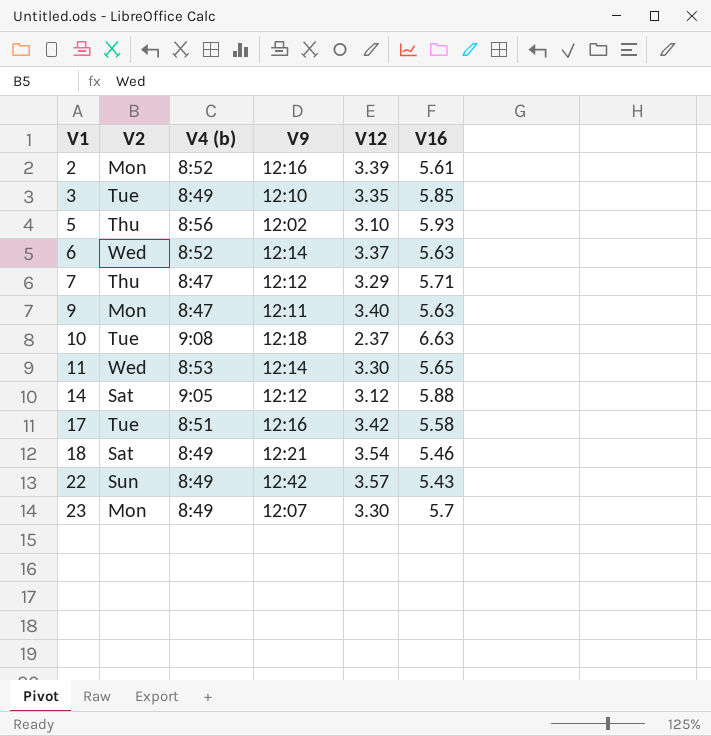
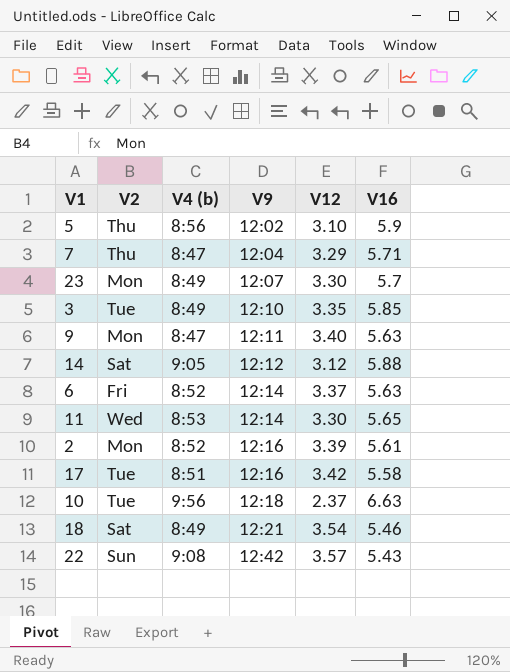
row order: V1 ascending -> V9 ascending
5 | V16: 5.93 -> 5.9
7 | V9: 12:12 -> 12:04
6 | V2: Wed -> Fri
10 | V4 (b): 9:08 -> 9:56
22 | V4 (b): 8:49 -> 9:08

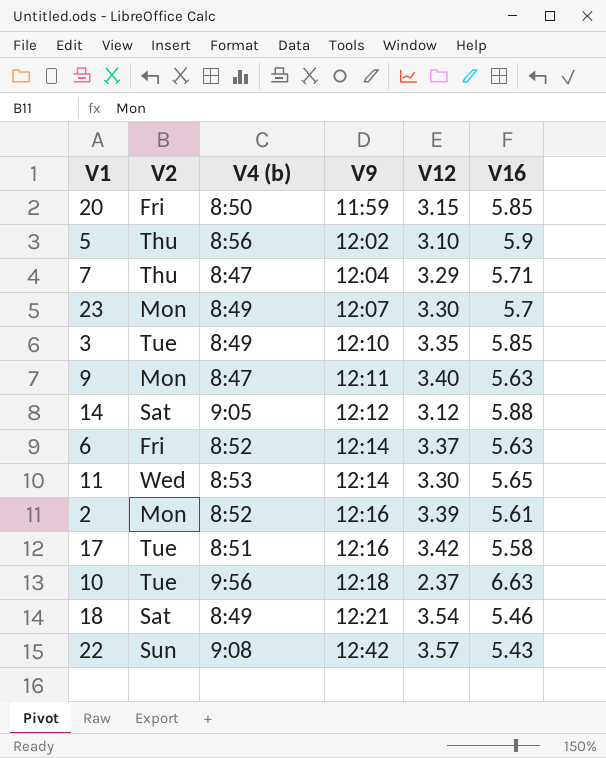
row 20: none -> Fri | 8:50 | 11:59 | 3.15 | 5.85

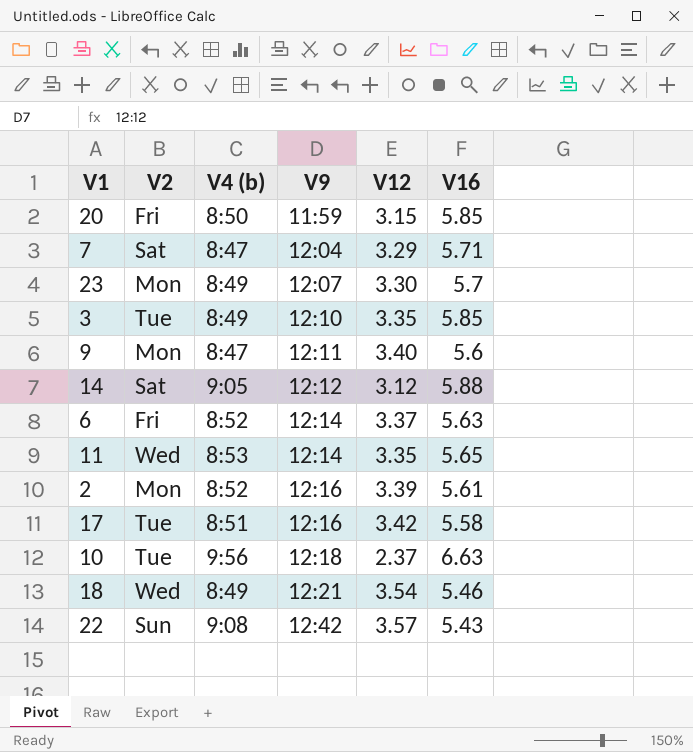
row 5: Thu | 8:56 | 12:02 | 3.10 | 5.9 -> none
7 | V2: Thu -> Sat
9 | V16: 5.63 -> 5.6
11 | V12: 3.30 -> 3.35
18 | V2: Sat -> Wed

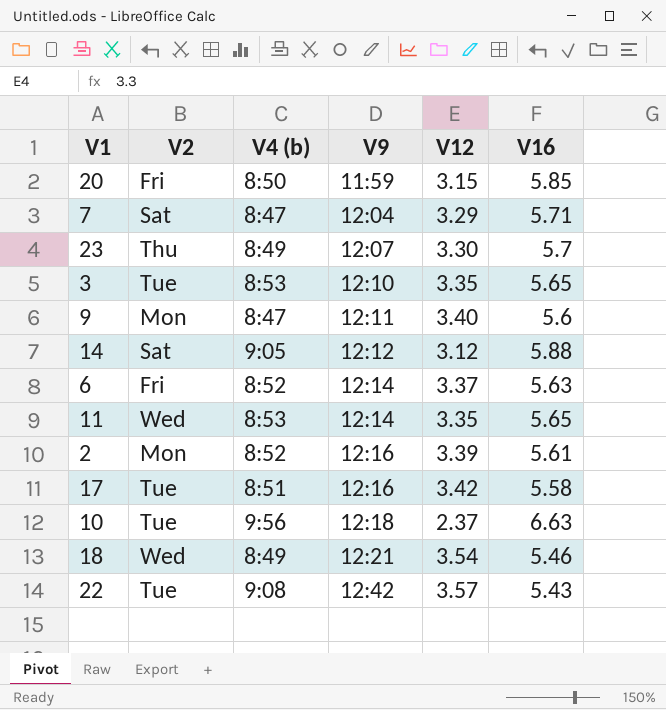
23 | V2: Mon -> Thu
3 | V4 (b): 8:49 -> 8:53
3 | V16: 5.85 -> 5.65
22 | V2: Sun -> Tue

